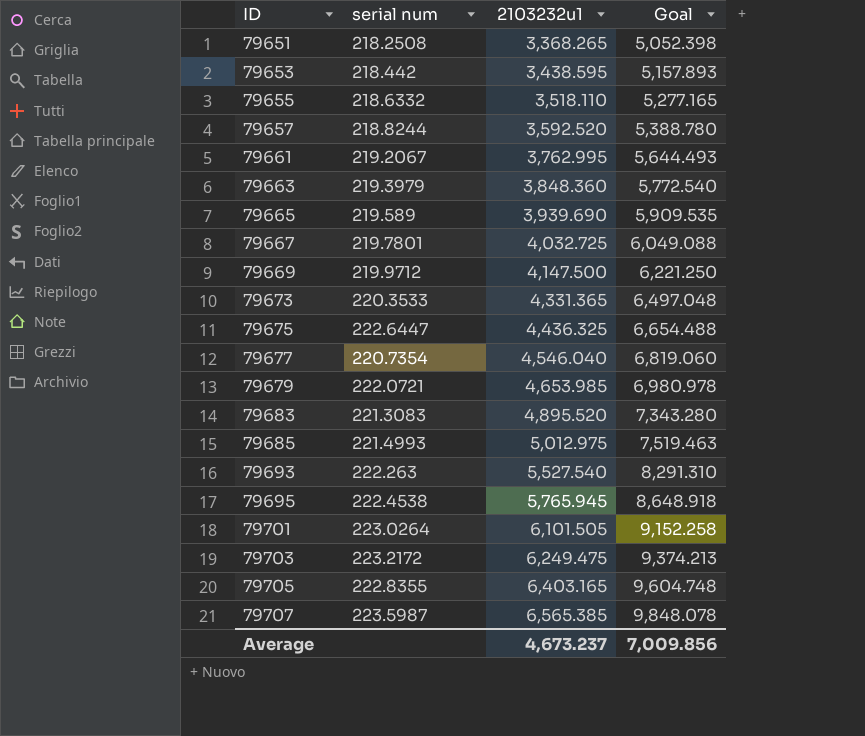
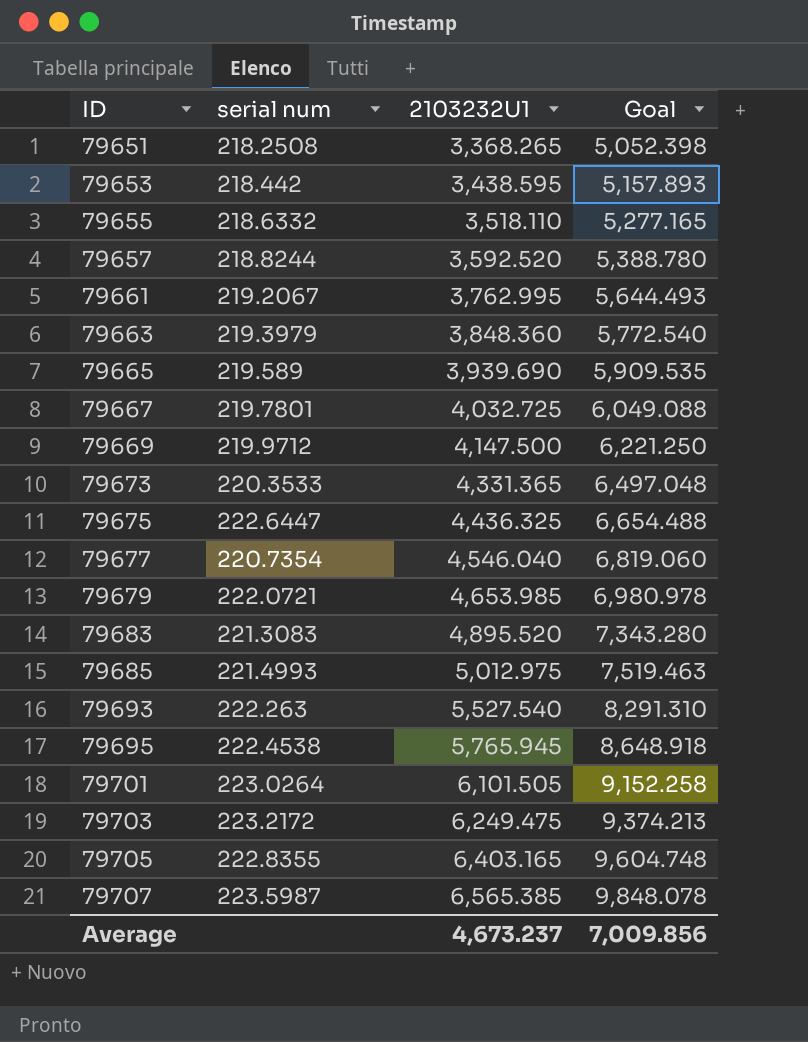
column name: 2103232u1 -> 2103232U1

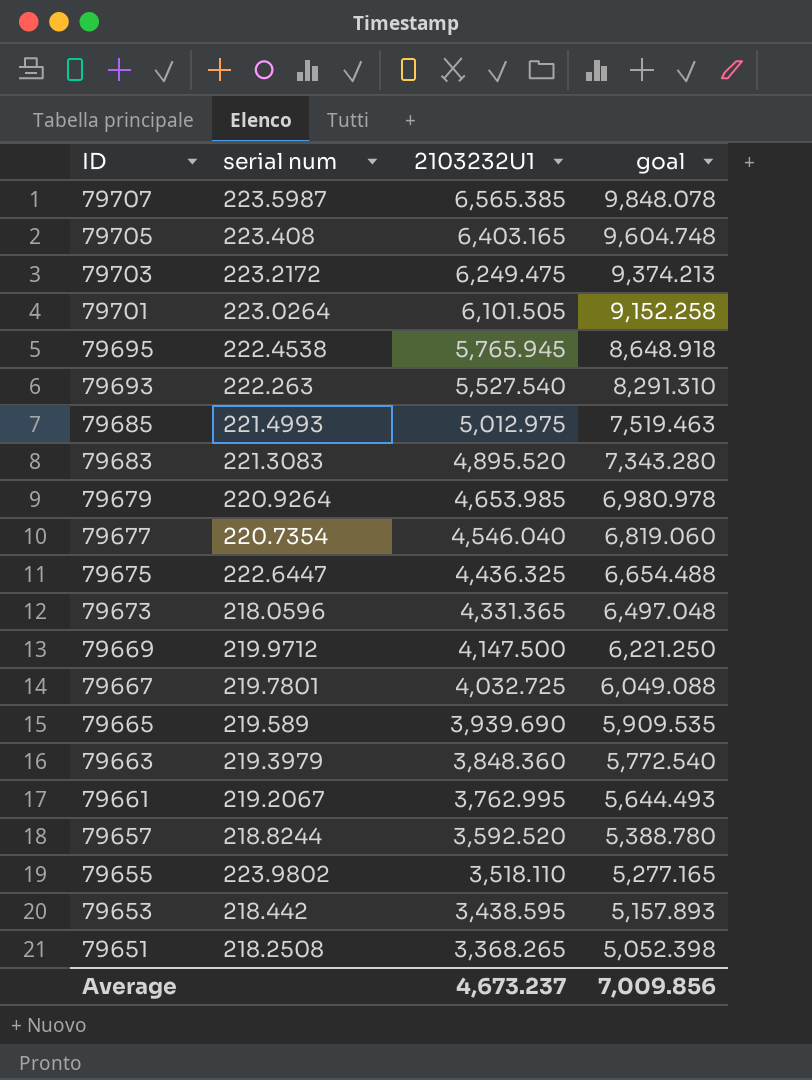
row order: ID ascending -> ID descending
column name: Goal -> goal
79705 | serial num: 222.8355 -> 223.408
79679 | serial num: 222.0721 -> 220.9264
79673 | serial num: 220.3533 -> 218.0596
79655 | serial num: 218.6332 -> 223.9802

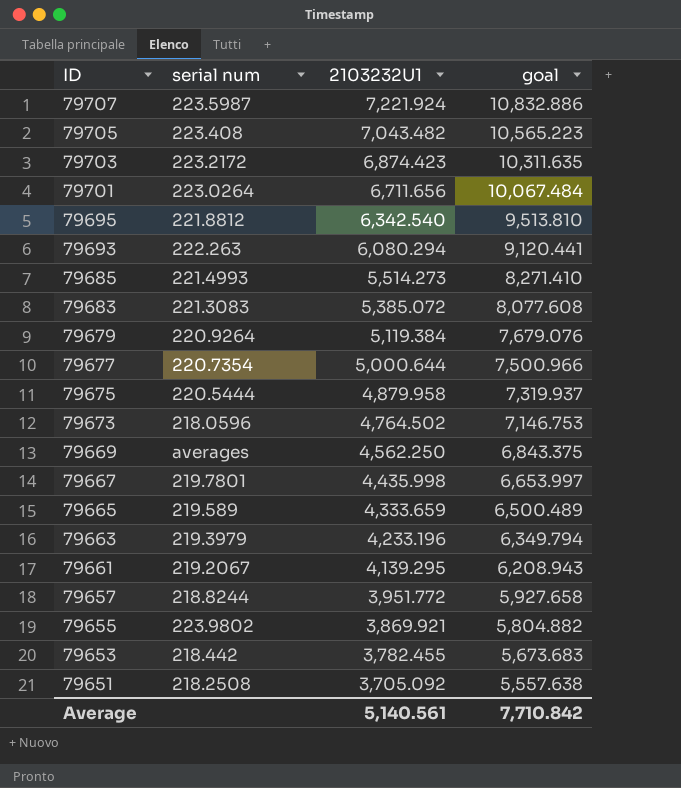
79707 | 2103232U1: 6,565.385 -> 7,221.924
79707 | goal: 9,848.078 -> 10,832.886
79705 | 2103232U1: 6,403.165 -> 7,043.482
79705 | goal: 9,604.748 -> 10,565.223
79703 | 2103232U1: 6,249.475 -> 6,874.423
79703 | goal: 9,374.213 -> 10,311.635
79701 | 2103232U1: 6,101.505 -> 6,711.656
79701 | goal: 9,152.258 -> 10,067.484
79695 | serial num: 222.4538 -> 221.8812
79695 | 2103232U1: 5,765.945 -> 6,342.540
79695 | goal: 8,648.918 -> 9,513.810
79693 | 2103232U1: 5,527.540 -> 6,080.294
79693 | goal: 8,291.310 -> 9,120.441
79685 | 2103232U1: 5,012.975 -> 5,514.273
79685 | goal: 7,519.463 -> 8,271.410
79683 | 2103232U1: 4,895.520 -> 5,385.072
79683 | goal: 7,343.280 -> 8,077.608
79679 | 2103232U1: 4,653.985 -> 5,119.384
79679 | goal: 6,980.978 -> 7,679.076
79677 | 2103232U1: 4,546.040 -> 5,000.644
79677 | goal: 6,819.060 -> 7,500.966
79675 | serial num: 222.6447 -> 220.5444
79675 | 2103232U1: 4,436.325 -> 4,879.958
79675 | goal: 6,654.488 -> 7,319.937
79673 | 2103232U1: 4,331.365 -> 4,764.502
79673 | goal: 6,497.048 -> 7,146.753
79669 | serial num: 219.9712 -> averages
79669 | 2103232U1: 4,147.500 -> 4,562.250
79669 | goal: 6,221.250 -> 6,843.375
79667 | 2103232U1: 4,032.725 -> 4,435.998
79667 | goal: 6,049.088 -> 6,653.997
79665 | 2103232U1: 3,939.690 -> 4,333.659
79665 | goal: 5,909.535 -> 6,500.489
79663 | 2103232U1: 3,848.360 -> 4,233.196
79663 | goal: 5,772.540 -> 6,349.794
79661 | 2103232U1: 3,762.995 -> 4,139.295
79661 | goal: 5,644.493 -> 6,208.943
79657 | 2103232U1: 3,592.520 -> 3,951.772
79657 | goal: 5,388.780 -> 5,927.658
79655 | 2103232U1: 3,518.110 -> 3,869.921
79655 | goal: 5,277.165 -> 5,804.882
79653 | 2103232U1: 3,438.595 -> 3,782.455
79653 | goal: 5,157.893 -> 5,673.683
79651 | 2103232U1: 3,368.265 -> 3,705.092
79651 | goal: 5,052.398 -> 5,557.638
Average | 2103232U1: 4,673.237 -> 5,140.561
Average | goal: 7,009.856 -> 7,710.842

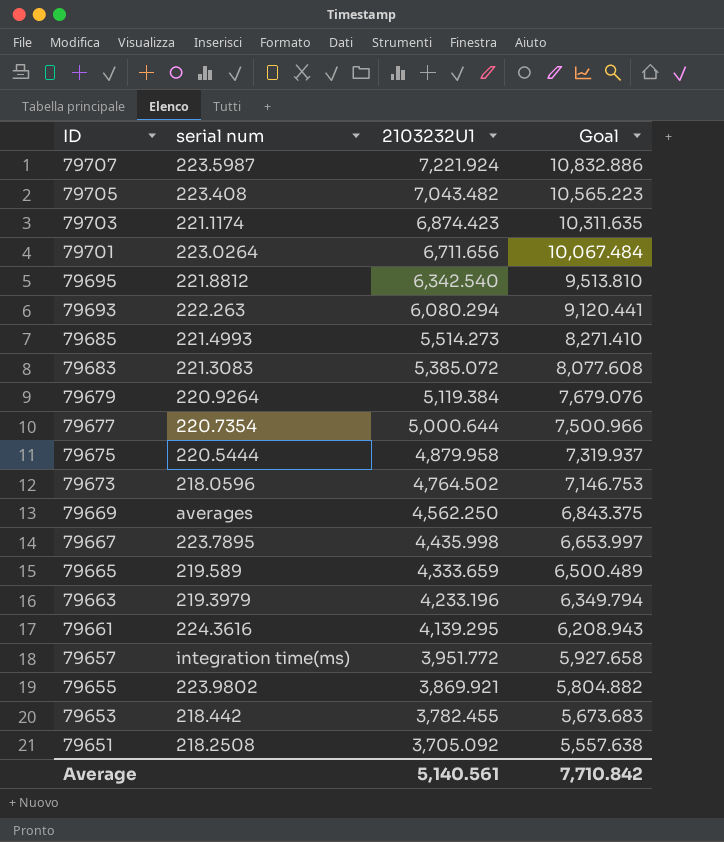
column name: goal -> Goal
79703 | serial num: 223.2172 -> 221.1174
79667 | serial num: 219.7801 -> 223.7895
79661 | serial num: 219.2067 -> 224.3616
79657 | serial num: 218.8244 -> integration time(ms)

